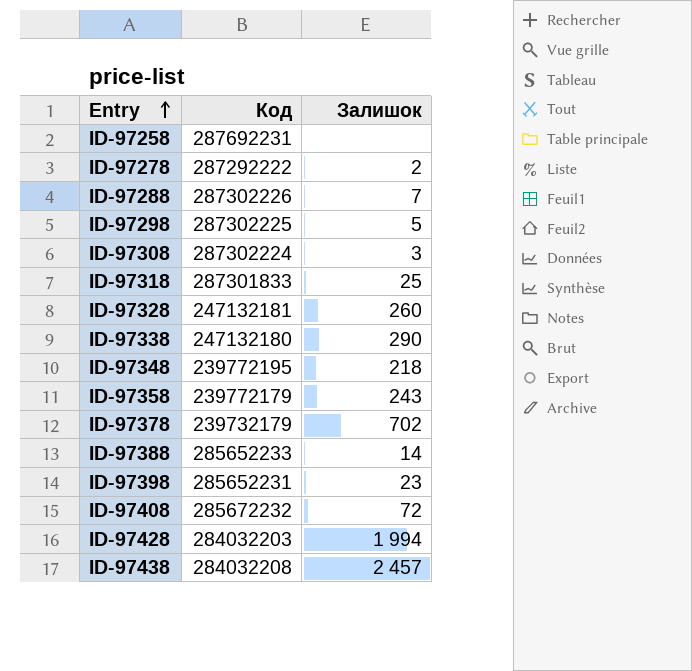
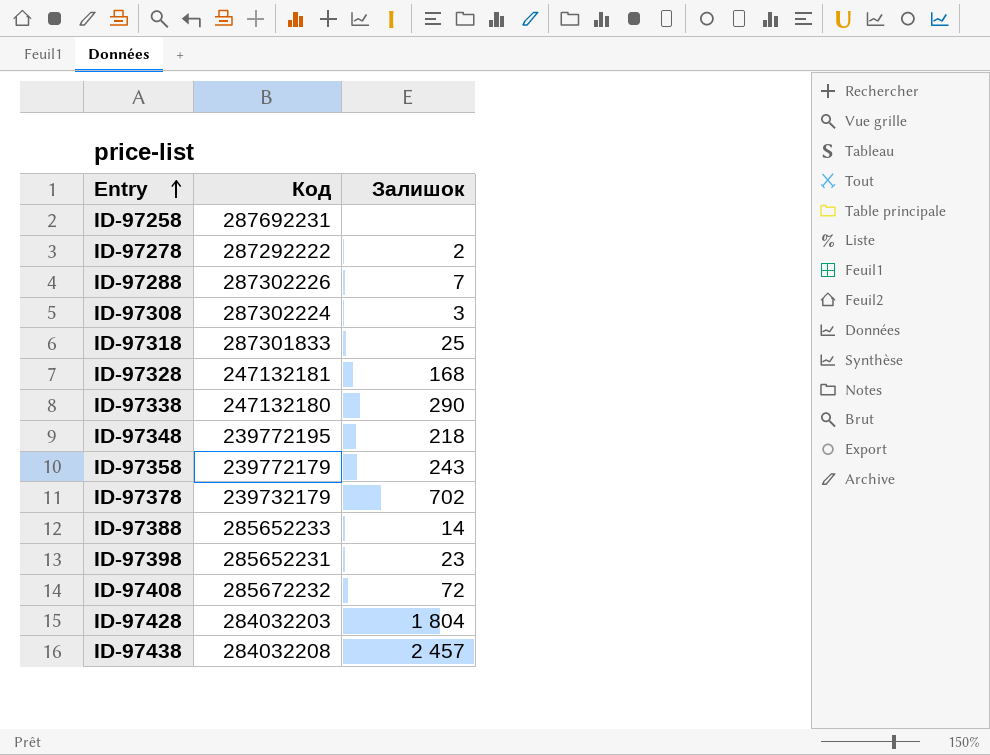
row ID-97298: 287302225 | 5 -> none
ID-97328 | Залишок: 260 -> 168
ID-97428 | Залишок: 1 994 -> 1 804

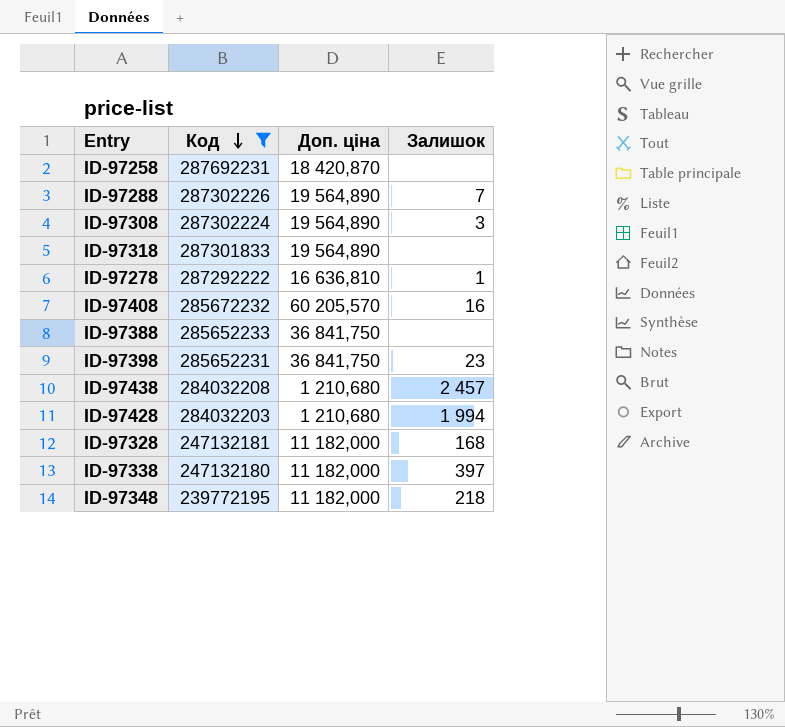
filter: none -> Код >= 239772195
row order: Entry ascending -> Код descending
column Доп. ціна | position: none -> 3
ID-97318 | Залишок: 25 -> none
ID-97278 | Залишок: 2 -> 1
ID-97408 | Залишок: 72 -> 16
ID-97388 | Залишок: 14 -> none
ID-97428 | Залишок: 1 804 -> 1 994
ID-97338 | Залишок: 290 -> 397

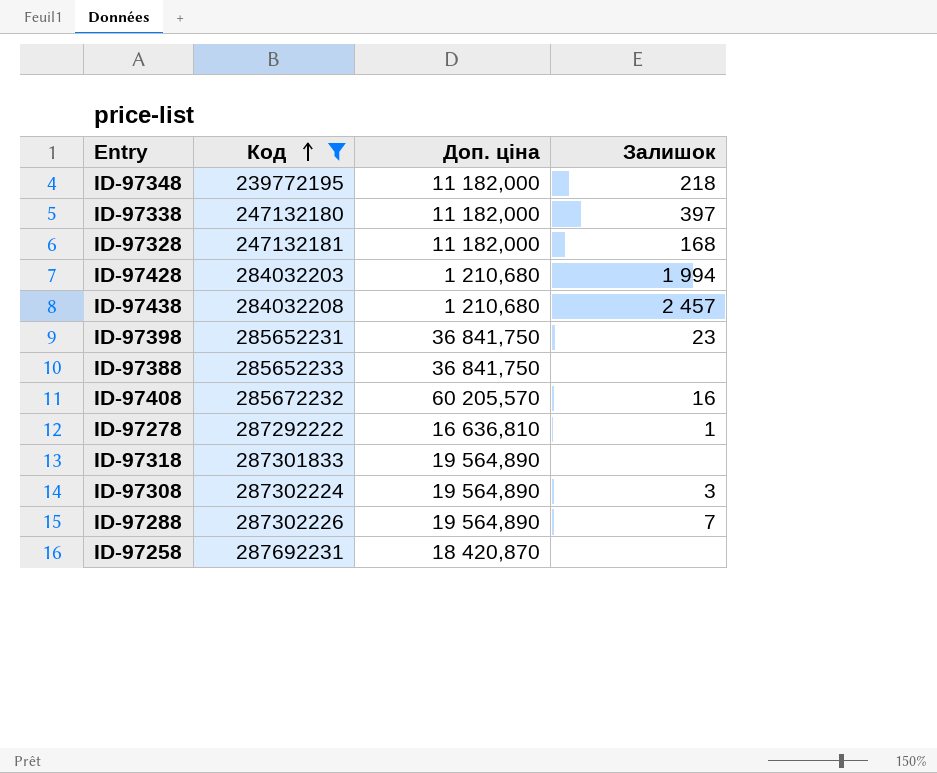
row order: Код descending -> Код ascending

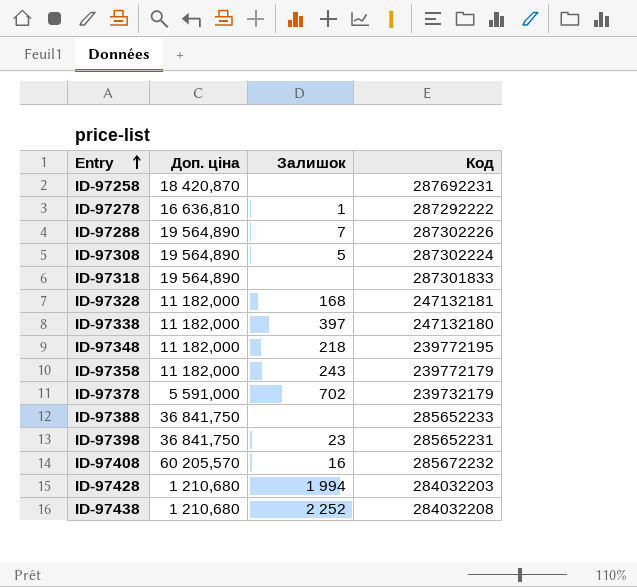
filter: Код >= 239772195 -> none
row order: Код ascending -> Entry ascending
column Код | position: 2 -> 4
ID-97308 | Залишок: 3 -> 5
ID-97438 | Залишок: 2 457 -> 2 252

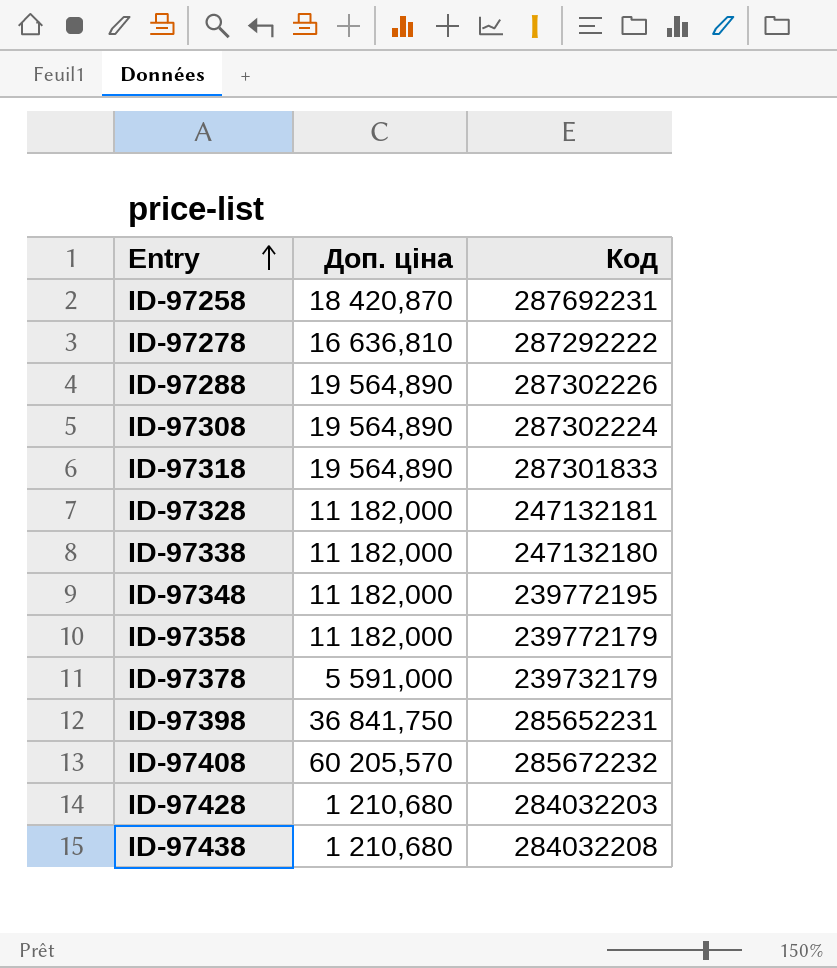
column Залишок | position: 3 -> none
row ID-97388: 36 841,750 | none | 285652233 -> none

